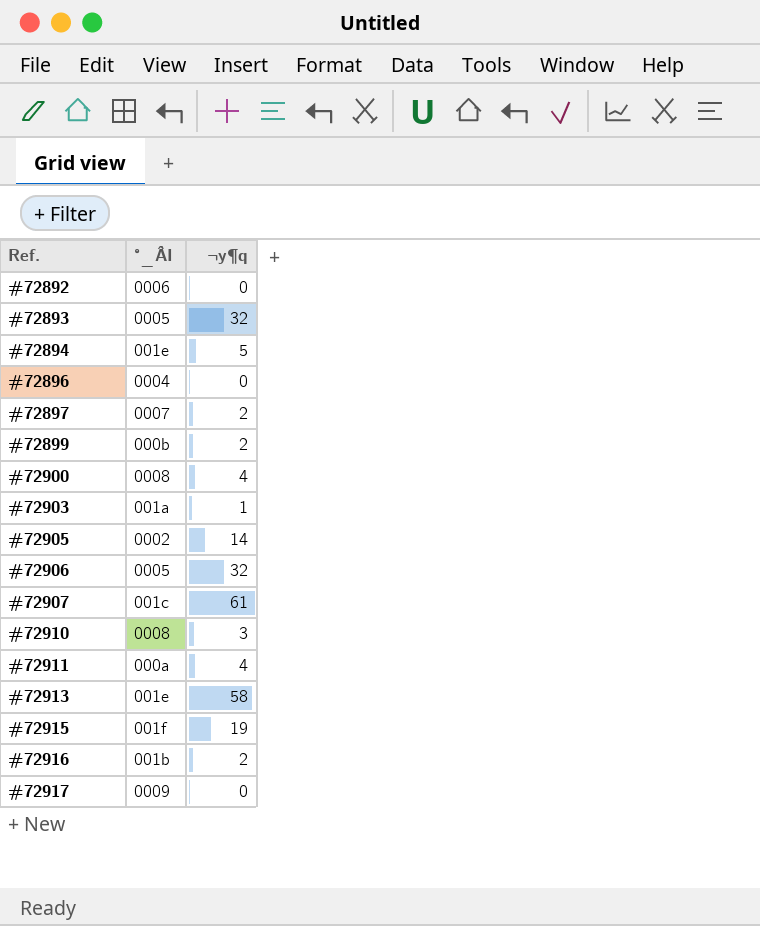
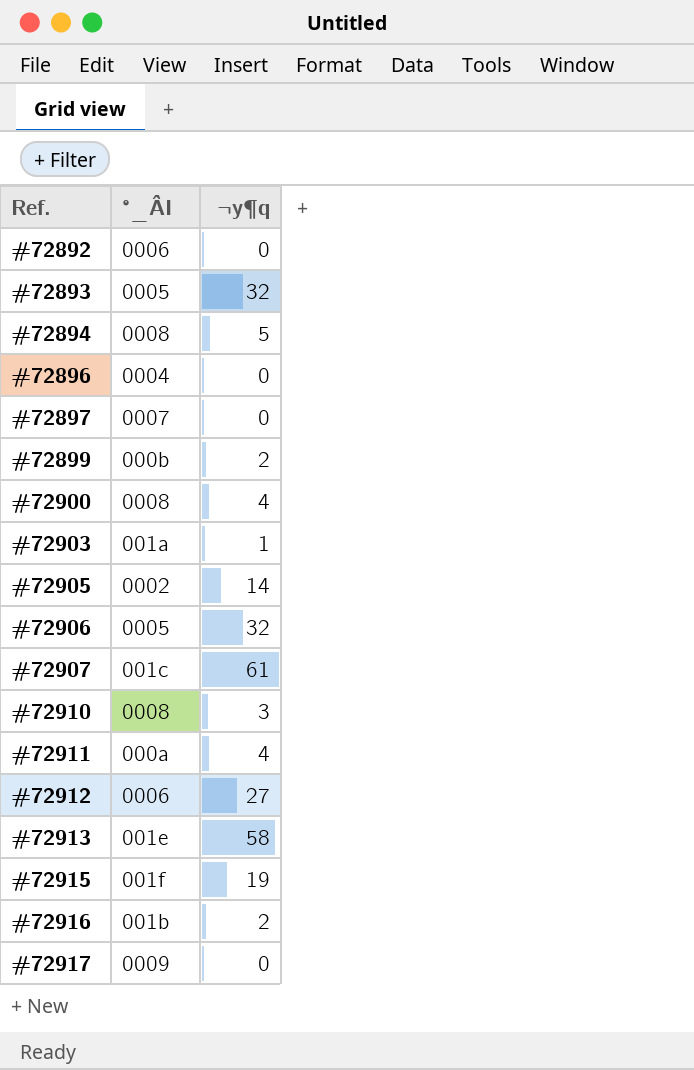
#72894 | °_ÂI: 001e -> 0008
#72897 | ¬y¶q: 2 -> 0
row #72912: none -> 0006 | 27

